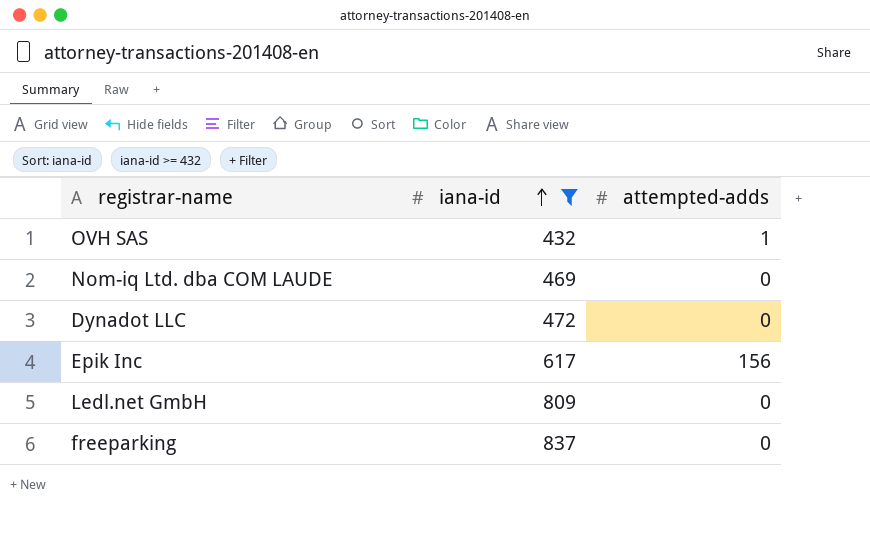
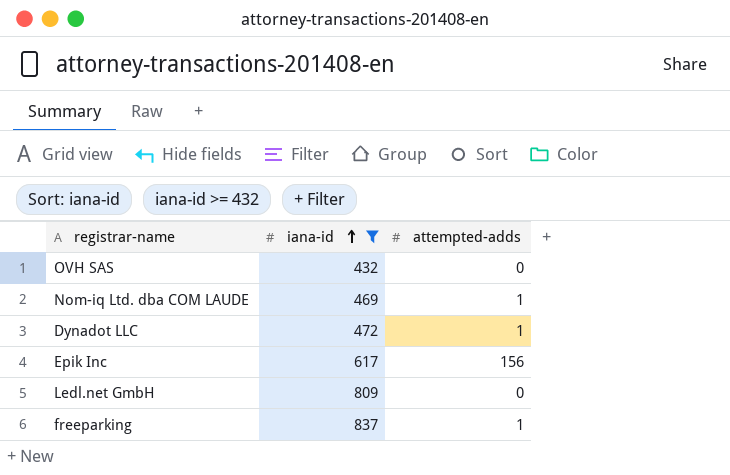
OVH SAS | attempted-adds: 1 -> 0
Nom-iq Ltd. dba COM LAUDE | attempted-adds: 0 -> 1
Dynadot LLC | attempted-adds: 0 -> 1
freeparking | attempted-adds: 0 -> 1

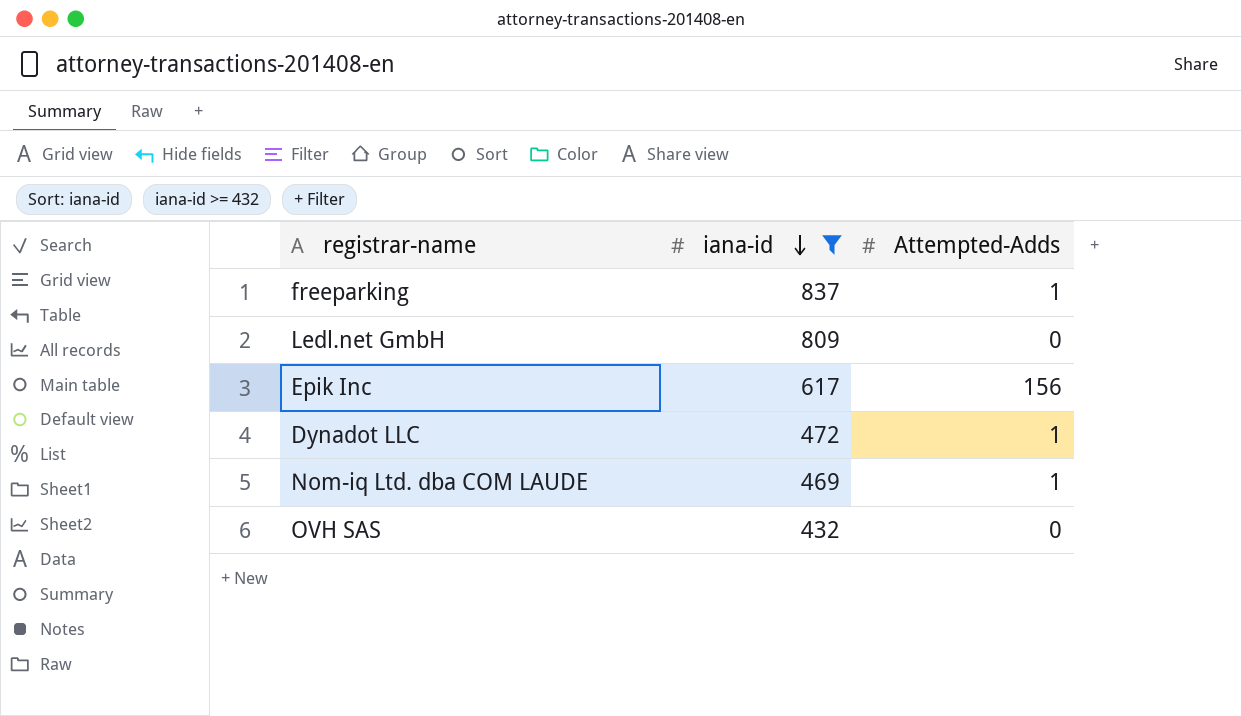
row order: iana-id ascending -> iana-id descending
column name: attempted-adds -> Attempted-Adds

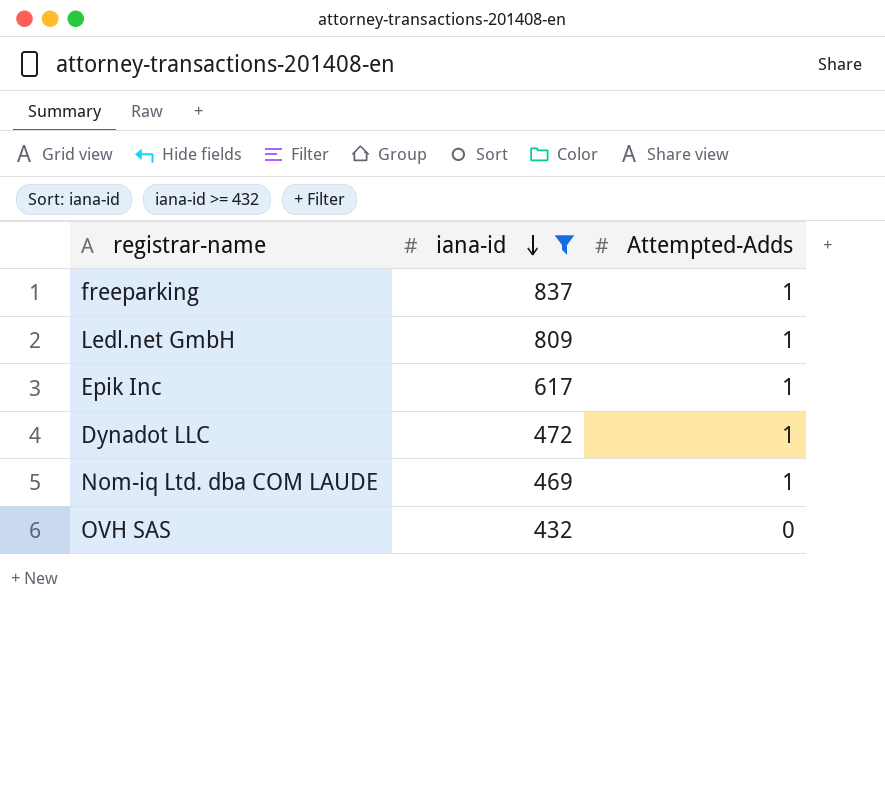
Ledl.net GmbH | Attempted-Adds: 0 -> 1
Epik Inc | Attempted-Adds: 156 -> 1

